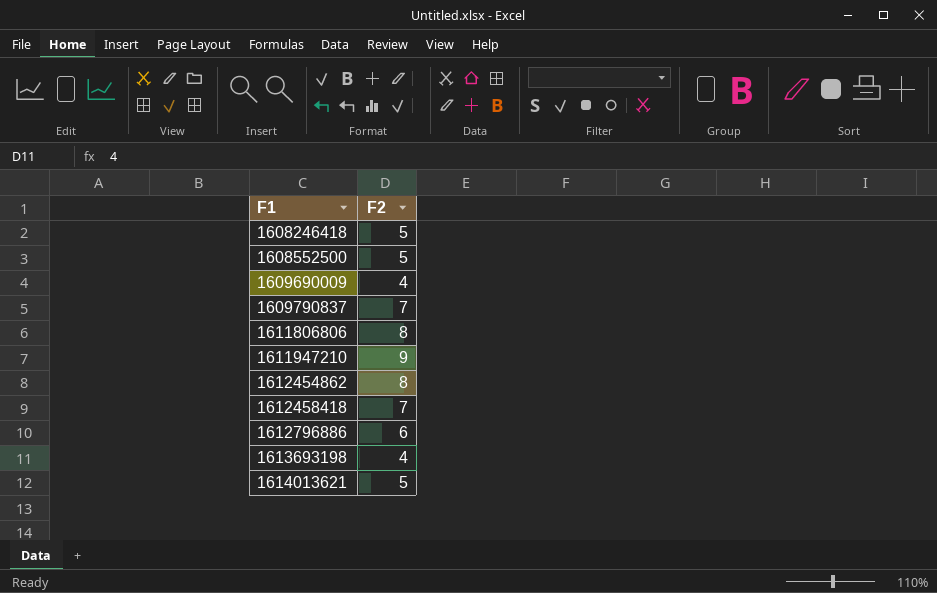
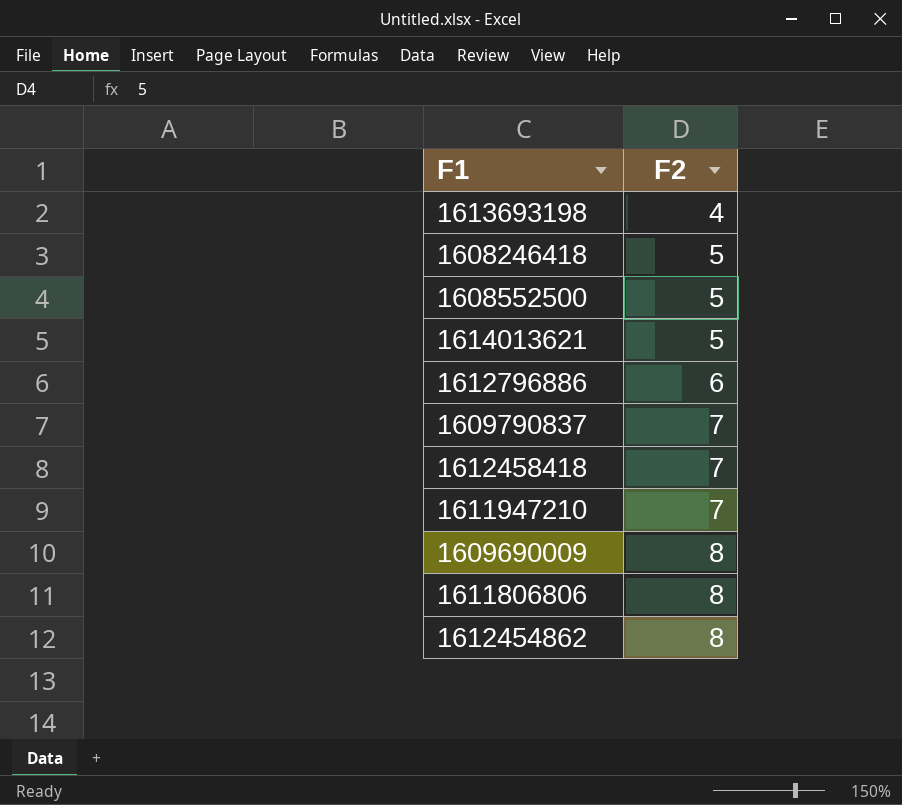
row order: F1 ascending -> F2 ascending
1611947210 | F2: 9 -> 7
1609690009 | F2: 4 -> 8

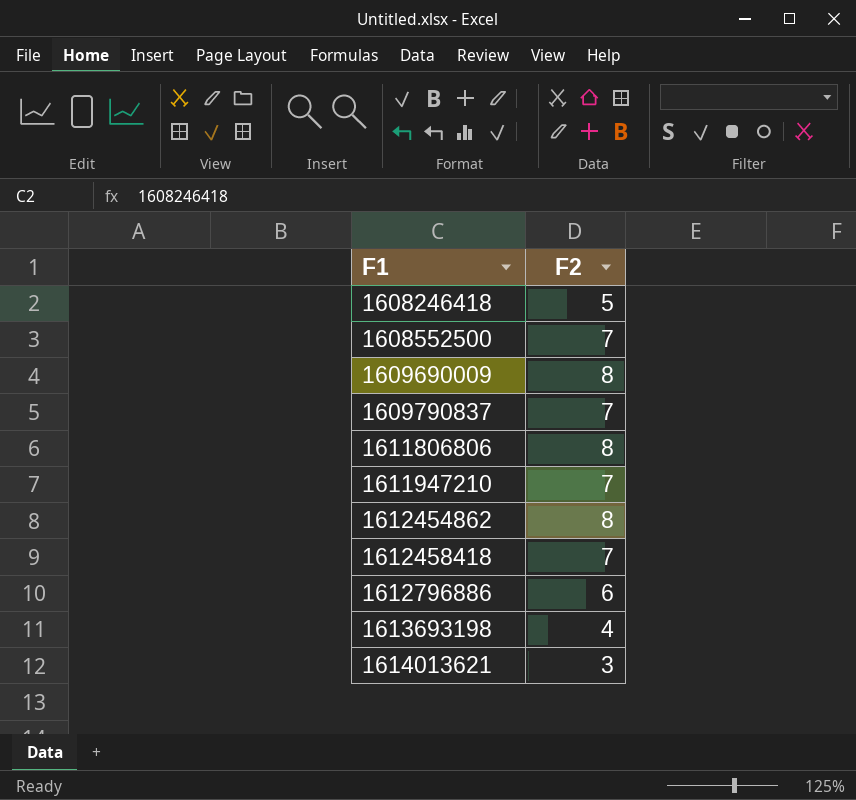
row order: F2 ascending -> F1 ascending
1608552500 | F2: 5 -> 7
1614013621 | F2: 5 -> 3

